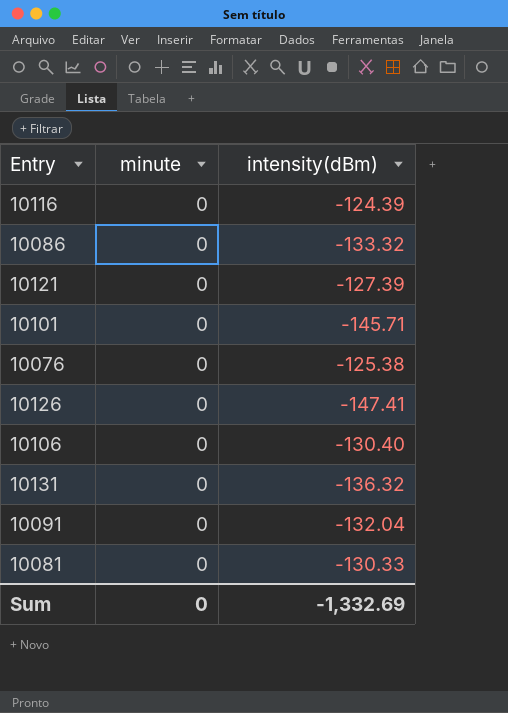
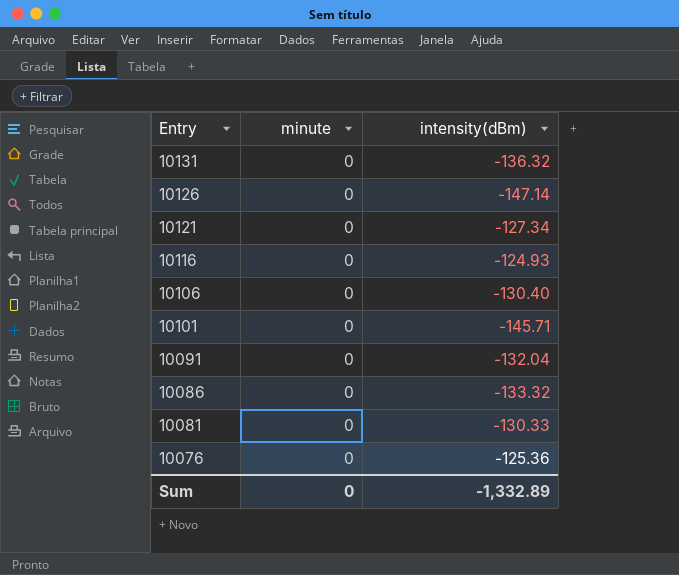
row order: none -> Entry descending
10126 | intensity(dBm): -147.41 -> -147.14
10121 | intensity(dBm): -127.39 -> -127.34
10116 | intensity(dBm): -124.39 -> -124.93
10076 | intensity(dBm): -125.38 -> -125.36
Sum | intensity(dBm): -1,332.69 -> -1,332.89

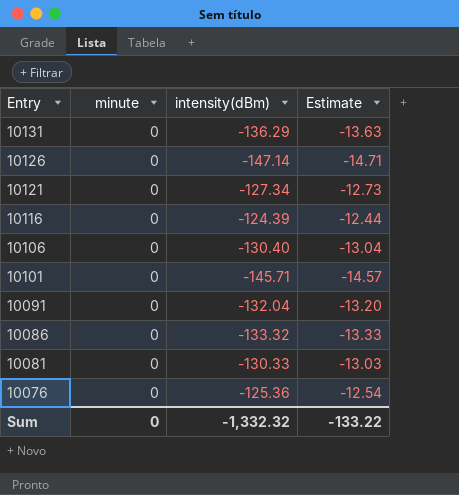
column Estimate | formula: none -> [intensity(dBm)] * 0.1
10131 | intensity(dBm): -136.32 -> -136.29
10116 | intensity(dBm): -124.93 -> -124.39
Sum | intensity(dBm): -1,332.89 -> -1,332.32

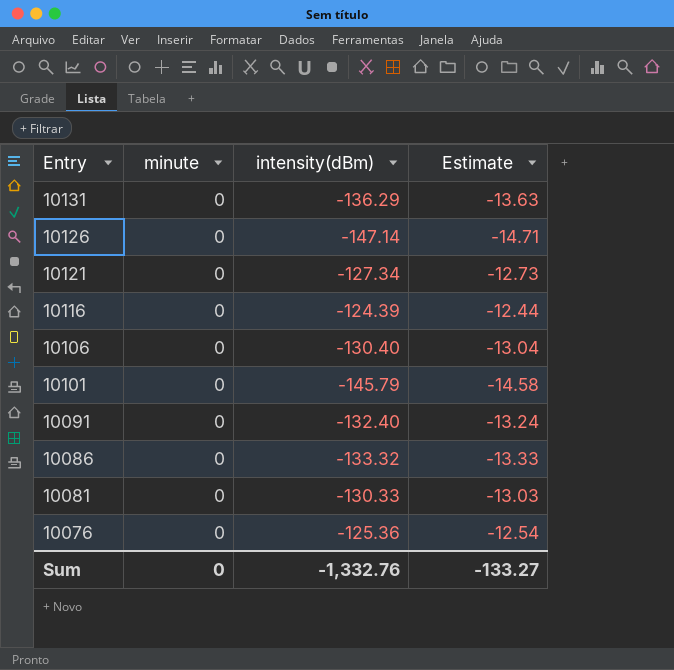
10101 | intensity(dBm): -145.71 -> -145.79
10101 | Estimate: -14.57 -> -14.58
10091 | intensity(dBm): -132.04 -> -132.40
10091 | Estimate: -13.20 -> -13.24
Sum | intensity(dBm): -1,332.32 -> -1,332.76
Sum | Estimate: -133.22 -> -133.27

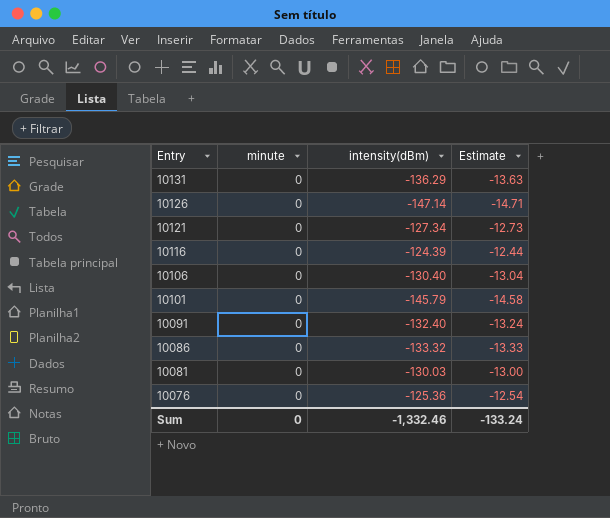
10081 | intensity(dBm): -130.33 -> -130.03
10081 | Estimate: -13.03 -> -13.00
Sum | intensity(dBm): -1,332.76 -> -1,332.46
Sum | Estimate: -133.27 -> -133.24

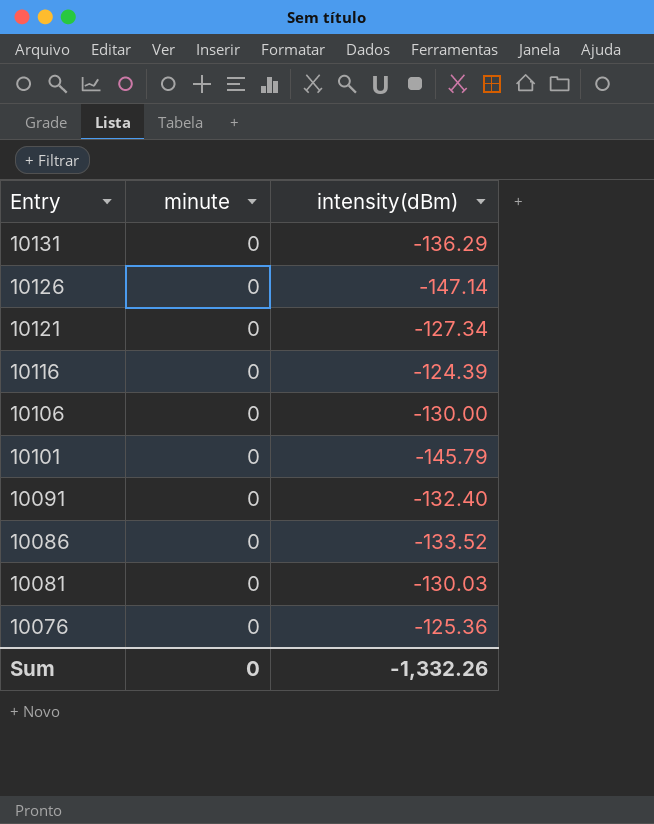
column Estimate | formula: [intensity(dBm)] * 0.1 -> none
10106 | intensity(dBm): -130.40 -> -130.00
10086 | intensity(dBm): -133.32 -> -133.52
Sum | intensity(dBm): -1,332.46 -> -1,332.26

